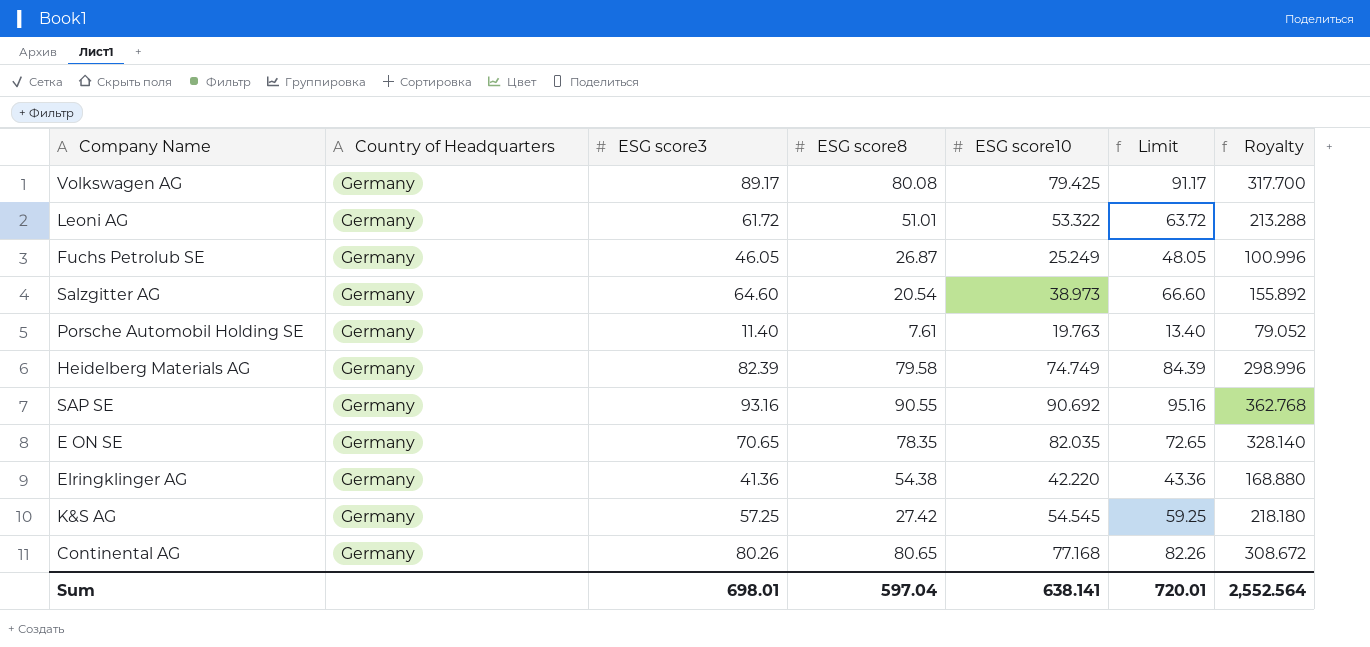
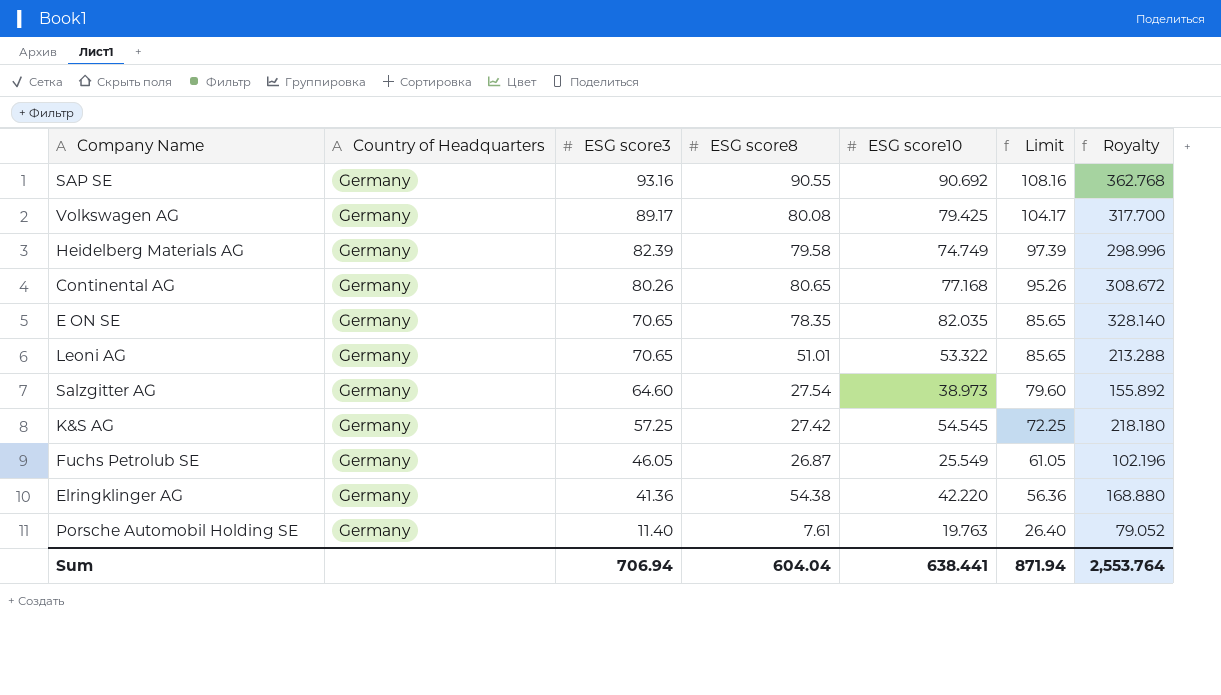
row order: none -> ESG score3 descending
column Limit | formula: [ESG score3] + 2 -> [ESG score3] + 15
Leoni AG | ESG score3: 61.72 -> 70.65
Salzgitter AG | ESG score8: 20.54 -> 27.54
Fuchs Petrolub SE | ESG score10: 25.249 -> 25.549
Fuchs Petrolub SE | Royalty: 100.996 -> 102.196
Sum | ESG score3: 698.01 -> 706.94
Sum | ESG score8: 597.04 -> 604.04
Sum | ESG score10: 638.141 -> 638.441
Sum | Limit: 720.01 -> 871.94
Sum | Royalty: 2,552.564 -> 2,553.764

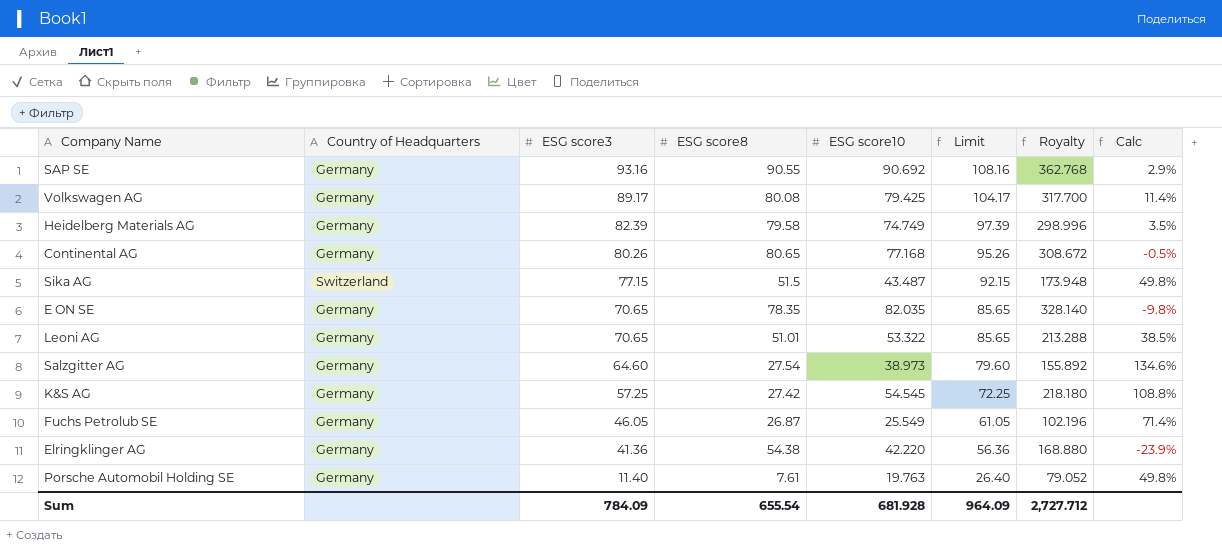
column Calc | formula: none -> ([ESG score3] - [ESG score8]) / [ESG score8]
row Sika AG: none -> Switzerland | 77.15 | 51.5 | 43.487 | 92.15 | 173.948 | 49.8%
Sum | ESG score3: 706.94 -> 784.09
Sum | ESG score8: 604.04 -> 655.54
Sum | ESG score10: 638.441 -> 681.928
Sum | Limit: 871.94 -> 964.09
Sum | Royalty: 2,553.764 -> 2,727.712

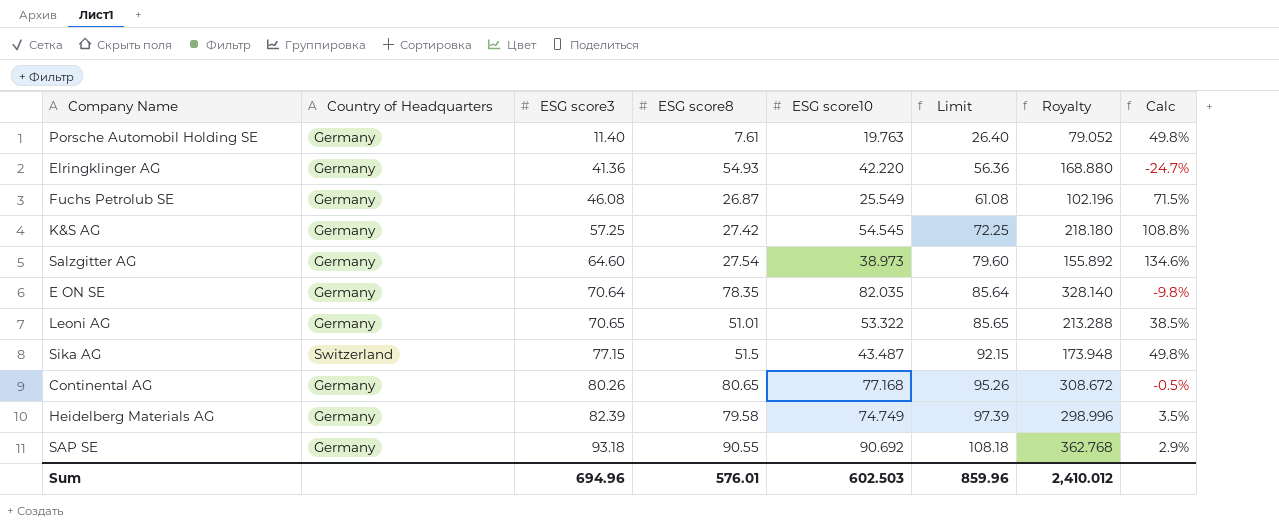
row order: ESG score3 descending -> ESG score3 ascending
row Volkswagen AG: Germany | 89.17 | 80.08 | 79.425 | 104.17 | 317.700 | 11.4% -> none
Elringklinger AG | ESG score8: 54.38 -> 54.93
Elringklinger AG | Calc: -23.9% -> -24.7%
Fuchs Petrolub SE | ESG score3: 46.05 -> 46.08
Fuchs Petrolub SE | Limit: 61.05 -> 61.08
Fuchs Petrolub SE | Calc: 71.4% -> 71.5%
E ON SE | ESG score3: 70.65 -> 70.64
E ON SE | Limit: 85.65 -> 85.64
SAP SE | ESG score3: 93.16 -> 93.18
SAP SE | Limit: 108.16 -> 108.18
Sum | ESG score3: 784.09 -> 694.96
Sum | ESG score8: 655.54 -> 576.01
Sum | ESG score10: 681.928 -> 602.503
Sum | Limit: 964.09 -> 859.96
Sum | Royalty: 2,727.712 -> 2,410.012

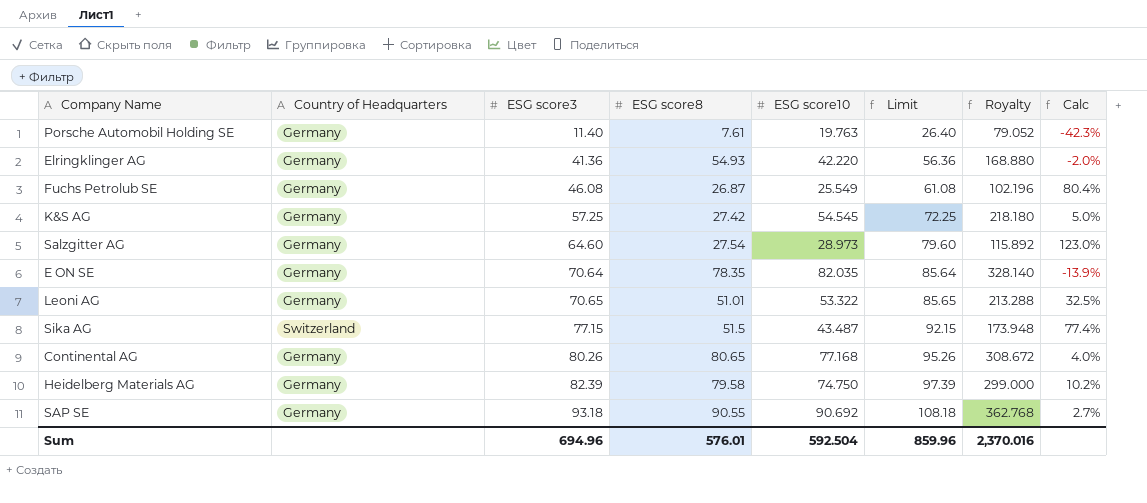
column Calc | formula: ([ESG score3] - [ESG score8]) / [ESG score8] -> ([ESG score3] - [ESG score10]) / [ESG score10]
Salzgitter AG | ESG score10: 38.973 -> 28.973
Salzgitter AG | Royalty: 155.892 -> 115.892
Heidelberg Materials AG | ESG score10: 74.749 -> 74.750
Heidelberg Materials AG | Royalty: 298.996 -> 299.000
Sum | ESG score10: 602.503 -> 592.504
Sum | Royalty: 2,410.012 -> 2,370.016

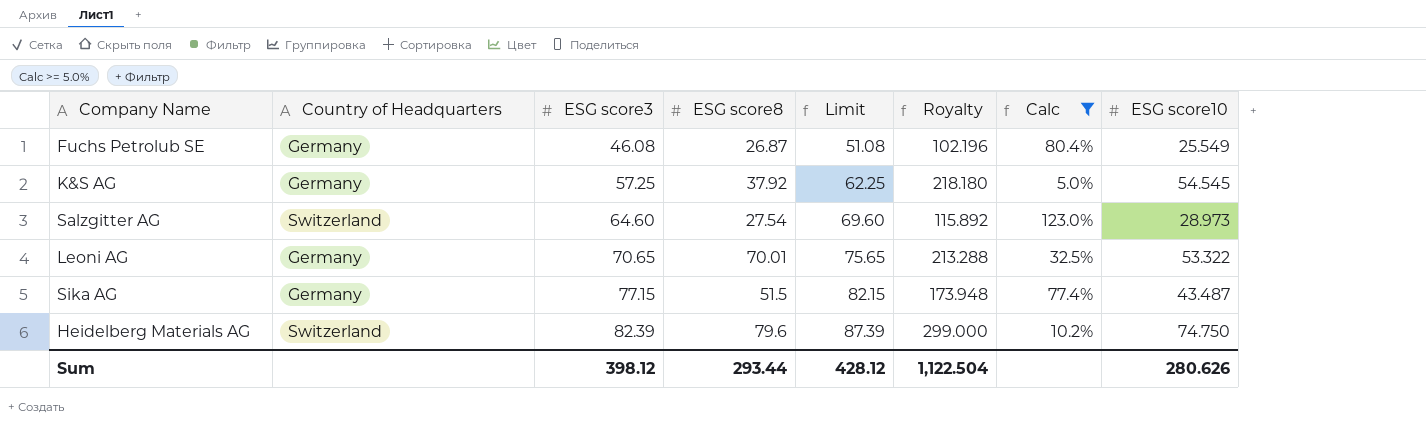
filter: none -> Calc >= 5.0%
column Limit | formula: [ESG score3] + 15 -> [ESG score3] + 5
column ESG score10 | position: 5 -> 8
K&S AG | ESG score8: 27.42 -> 37.92
Salzgitter AG | Country of Headquarters: Germany -> Switzerland
Leoni AG | ESG score8: 51.01 -> 70.01
Sika AG | Country of Headquarters: Switzerland -> Germany
Heidelberg Materials AG | Country of Headquarters: Germany -> Switzerland
Heidelberg Materials AG | ESG score8: 79.58 -> 79.6
Sum | ESG score3: 694.96 -> 398.12
Sum | ESG score8: 576.01 -> 293.44
Sum | Limit: 859.96 -> 428.12
Sum | Royalty: 2,370.016 -> 1,122.504
Sum | ESG score10: 592.504 -> 280.626

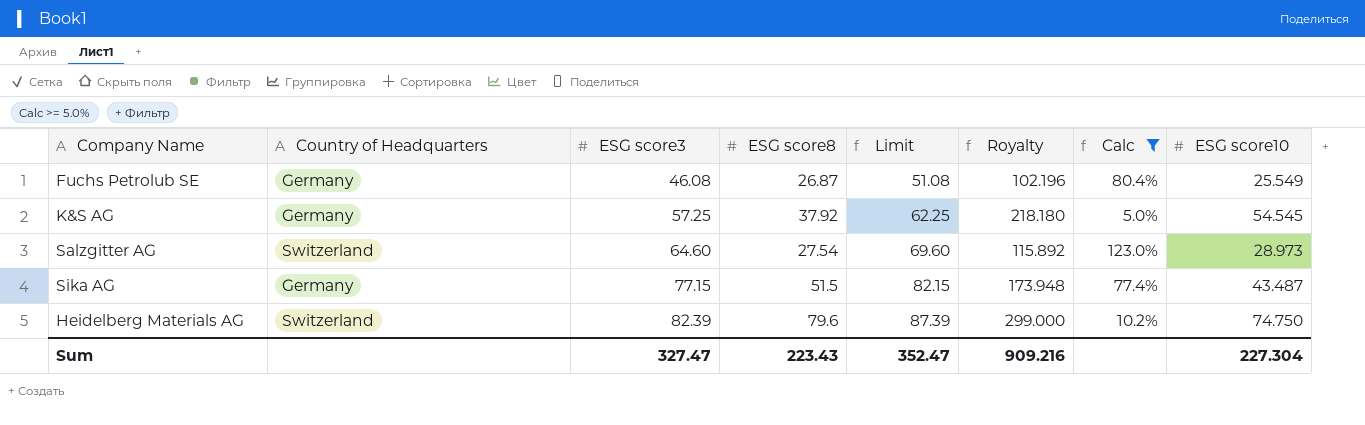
row Leoni AG: Germany | 70.65 | 70.01 | 75.65 | 213.288 | 32.5% | 53.322 -> none
Sum | ESG score3: 398.12 -> 327.47
Sum | ESG score8: 293.44 -> 223.43
Sum | Limit: 428.12 -> 352.47
Sum | Royalty: 1,122.504 -> 909.216
Sum | ESG score10: 280.626 -> 227.304

